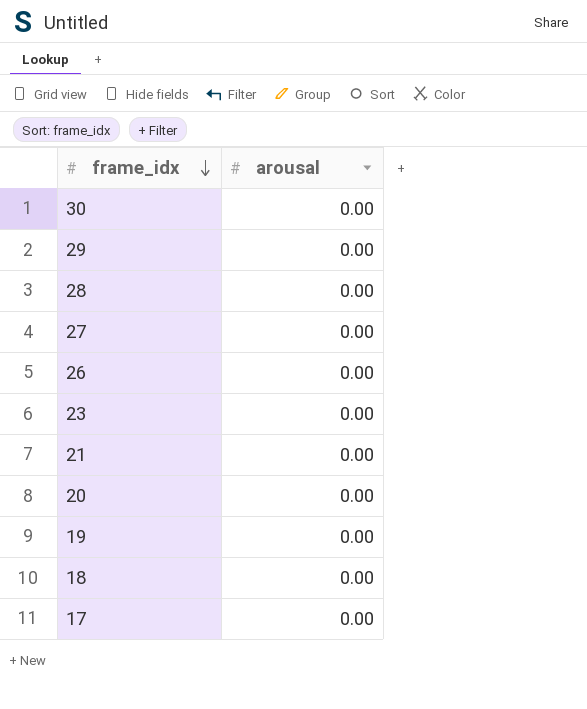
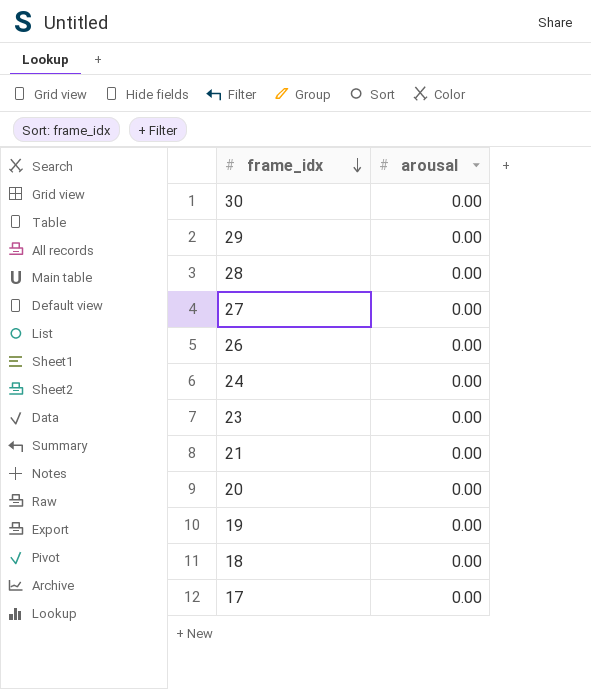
row 24: none -> 0.00

